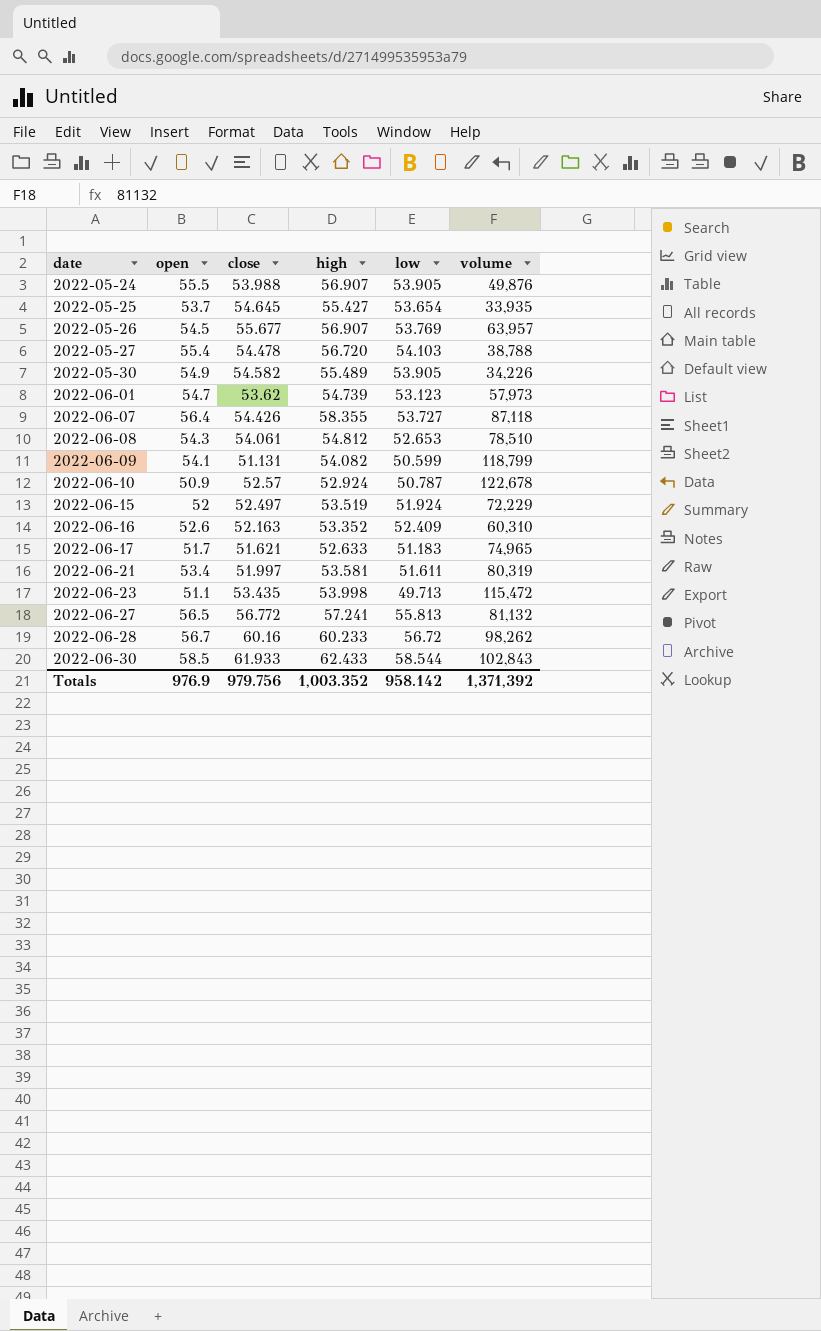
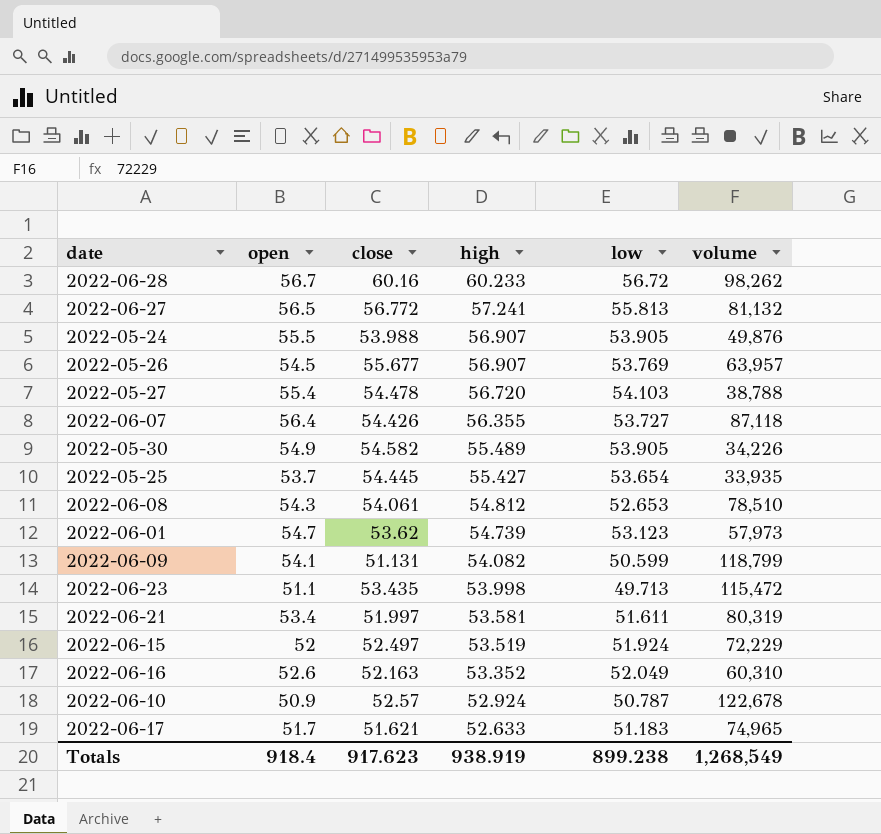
row order: date ascending -> high descending
row 2022-06-30: 58.5 | 61.933 | 62.433 | 58.544 | 102,843 -> none
2022-06-07 | high: 58.355 -> 56.355
2022-05-25 | close: 54.645 -> 54.445
2022-06-16 | low: 52.409 -> 52.049
Totals | open: 976.9 -> 918.4
Totals | close: 979.756 -> 917.623
Totals | high: 1,003.352 -> 938.919
Totals | low: 958.142 -> 899.238
Totals | volume: 1,371,392 -> 1,268,549

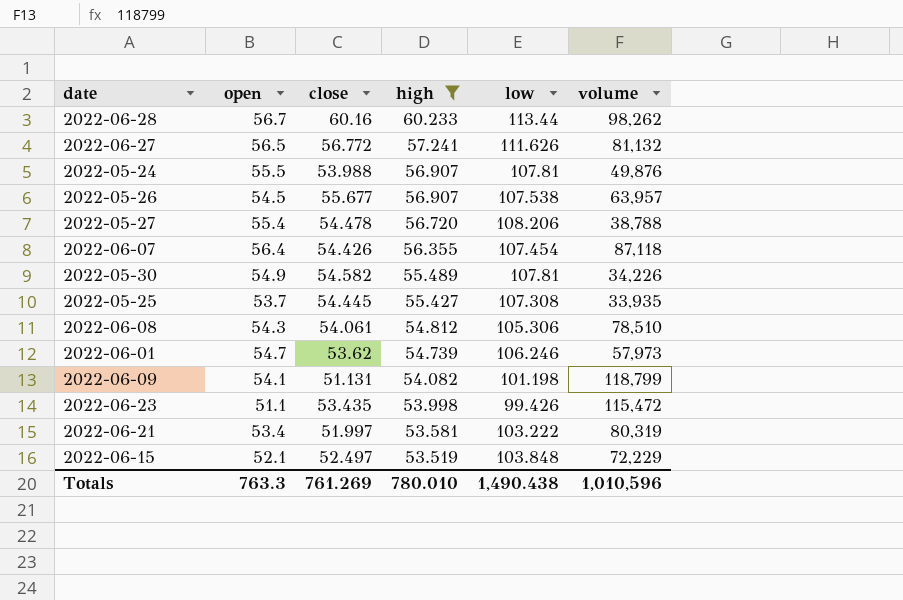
filter: none -> high >= 53.519
2022-06-28 | low: 56.72 -> 113.44
2022-06-27 | low: 55.813 -> 111.626
2022-05-24 | low: 53.905 -> 107.81
2022-05-26 | low: 53.769 -> 107.538
2022-05-27 | low: 54.103 -> 108.206
2022-06-07 | low: 53.727 -> 107.454
2022-05-30 | low: 53.905 -> 107.81
2022-05-25 | low: 53.654 -> 107.308
2022-06-08 | low: 52.653 -> 105.306
2022-06-01 | low: 53.123 -> 106.246
2022-06-09 | low: 50.599 -> 101.198
2022-06-23 | low: 49.713 -> 99.426
2022-06-21 | low: 51.611 -> 103.222
2022-06-15 | open: 52 -> 52.1
2022-06-15 | low: 51.924 -> 103.848
Totals | open: 918.4 -> 763.3
Totals | close: 917.623 -> 761.269
Totals | high: 938.919 -> 780.010
Totals | low: 899.238 -> 1,490.438
Totals | volume: 1,268,549 -> 1,010,596

